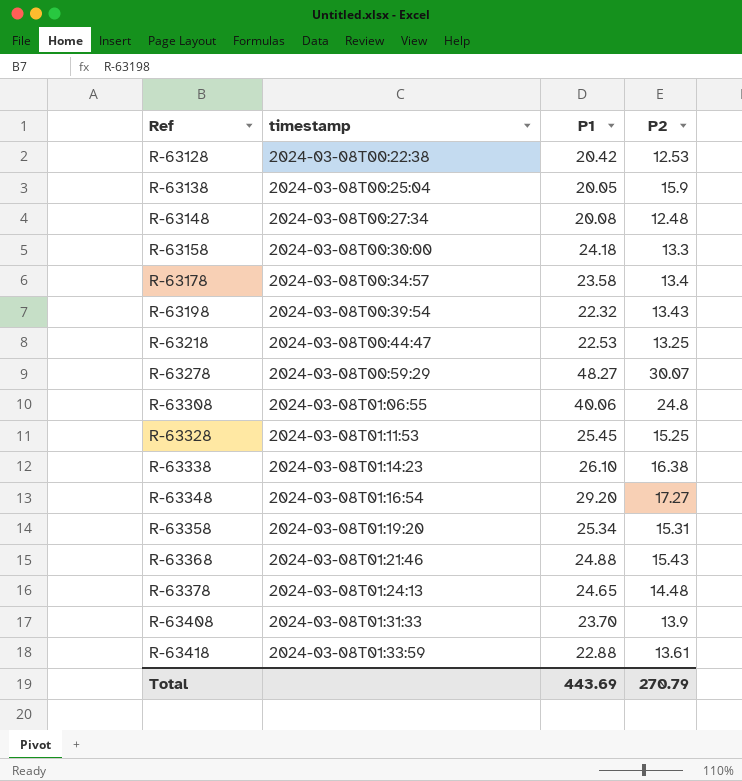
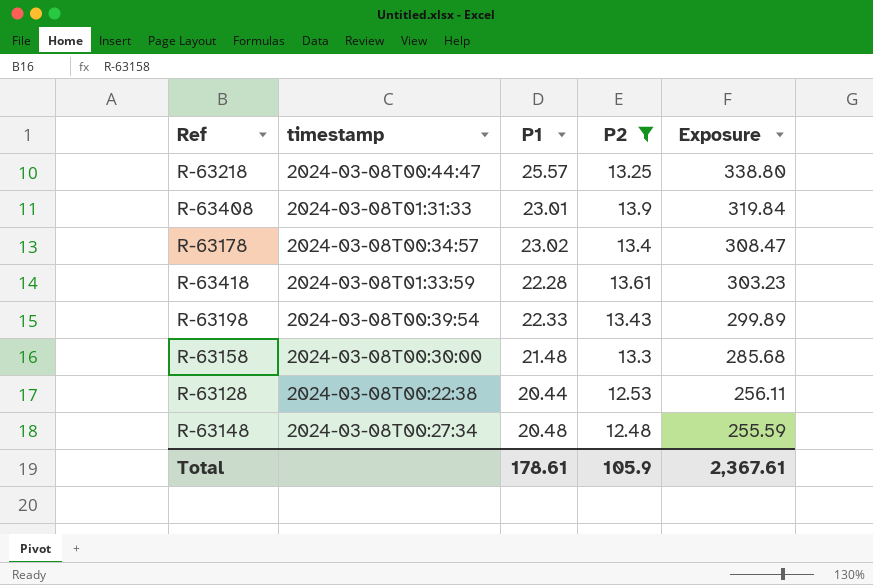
filter: none -> P2 <= 13.9
row order: Ref ascending -> Exposure descending
column Exposure | formula: none -> [P1] * [P2]
R-63218 | P1: 22.53 -> 25.57
R-63408 | P1: 23.70 -> 23.01
R-63178 | P1: 23.58 -> 23.02
R-63418 | P1: 22.88 -> 22.28
R-63198 | P1: 22.32 -> 22.33
R-63158 | P1: 24.18 -> 21.48
R-63128 | P1: 20.42 -> 20.44
R-63148 | P1: 20.08 -> 20.48
Total | P1: 443.69 -> 178.61
Total | P2: 270.79 -> 105.9

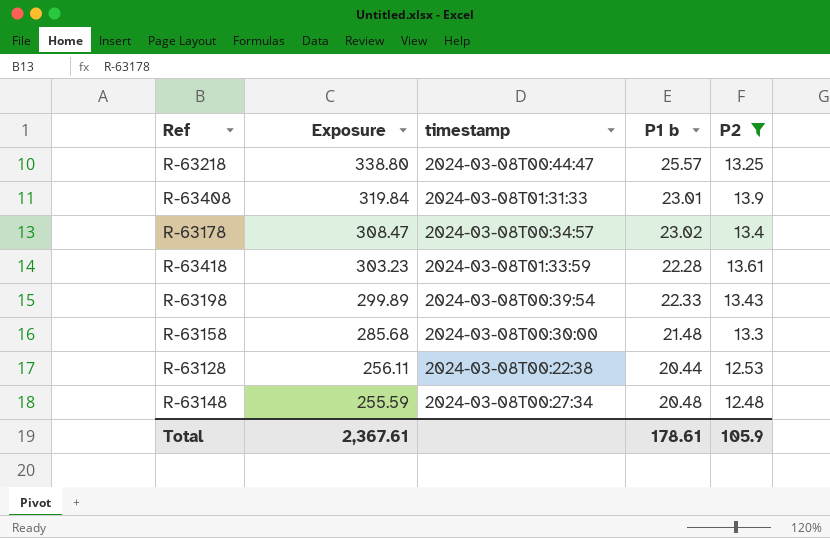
column Exposure | position: 5 -> 2
column name: P1 -> P1 b

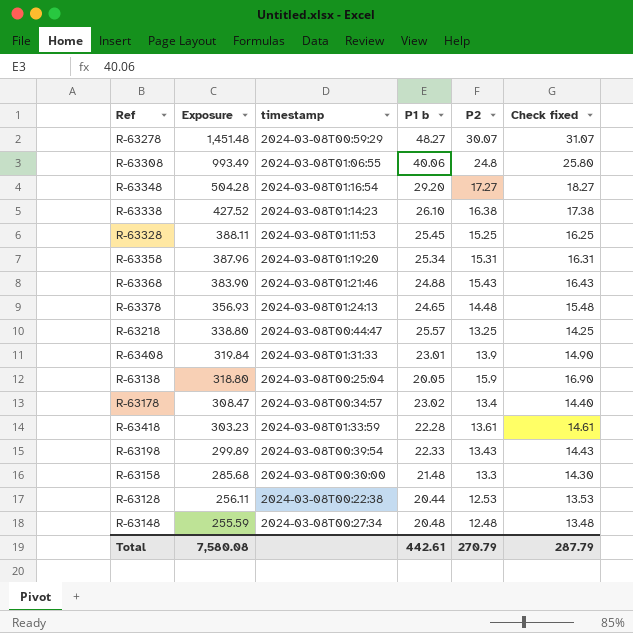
filter: P2 <= 13.9 -> none
column Check fixed | formula: none -> [P2] + 1
Total | Exposure: 2,367.61 -> 7,580.08
Total | P1 b: 178.61 -> 442.61
Total | P2: 105.9 -> 270.79

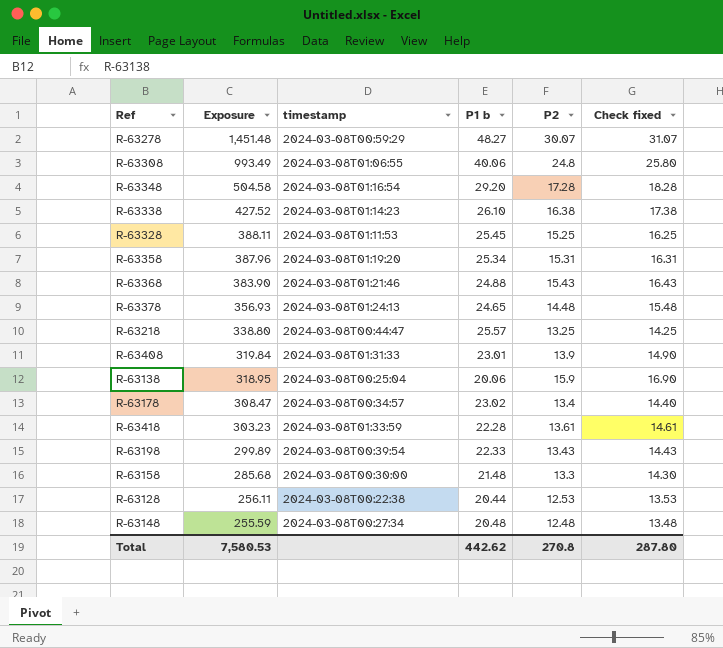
R-63348 | Exposure: 504.28 -> 504.58
R-63348 | P2: 17.27 -> 17.28
R-63348 | Check fixed: 18.27 -> 18.28
R-63138 | Exposure: 318.80 -> 318.95
R-63138 | P1 b: 20.05 -> 20.06
Total | Exposure: 7,580.08 -> 7,580.53
Total | P1 b: 442.61 -> 442.62
Total | P2: 270.79 -> 270.8
Total | Check fixed: 287.79 -> 287.80

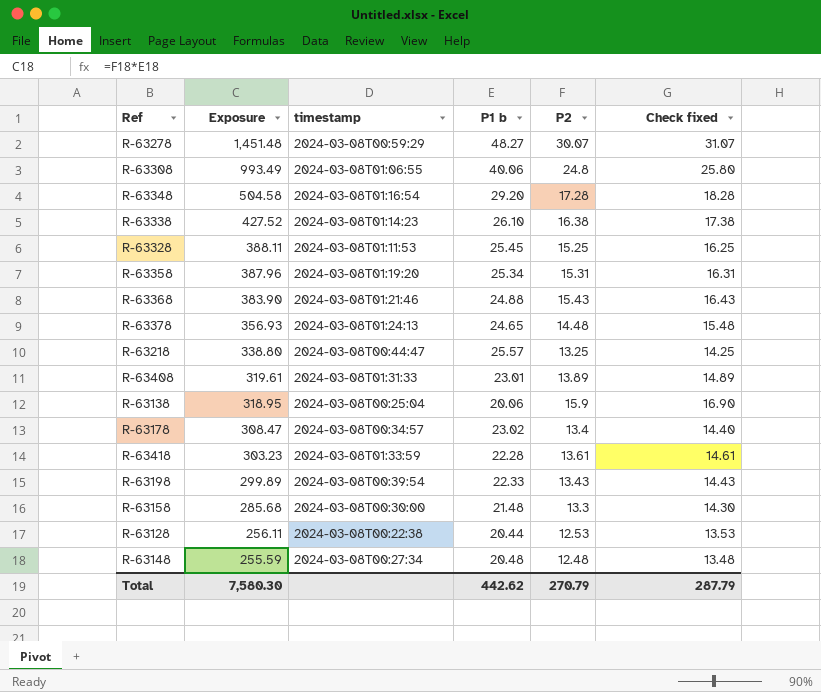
R-63408 | Exposure: 319.84 -> 319.61
R-63408 | P2: 13.9 -> 13.89
R-63408 | Check fixed: 14.90 -> 14.89
Total | Exposure: 7,580.53 -> 7,580.30
Total | P2: 270.8 -> 270.79
Total | Check fixed: 287.80 -> 287.79

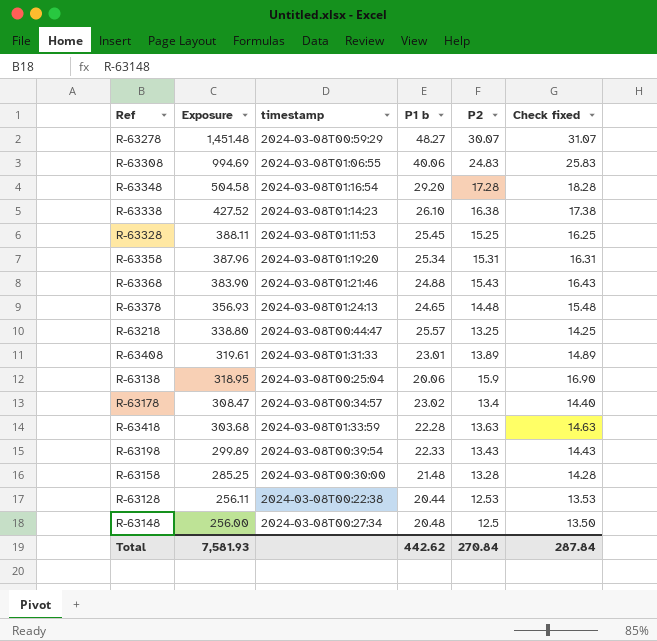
R-63308 | Exposure: 993.49 -> 994.69
R-63308 | P2: 24.8 -> 24.83
R-63308 | Check fixed: 25.80 -> 25.83
R-63418 | Exposure: 303.23 -> 303.68
R-63418 | P2: 13.61 -> 13.63
R-63418 | Check fixed: 14.61 -> 14.63
R-63158 | Exposure: 285.68 -> 285.25
R-63158 | P2: 13.3 -> 13.28
R-63158 | Check fixed: 14.30 -> 14.28
R-63148 | Exposure: 255.59 -> 256.00
R-63148 | P2: 12.48 -> 12.5
R-63148 | Check fixed: 13.48 -> 13.50
Total | Exposure: 7,580.30 -> 7,581.93
Total | P2: 270.79 -> 270.84
Total | Check fixed: 287.79 -> 287.84

